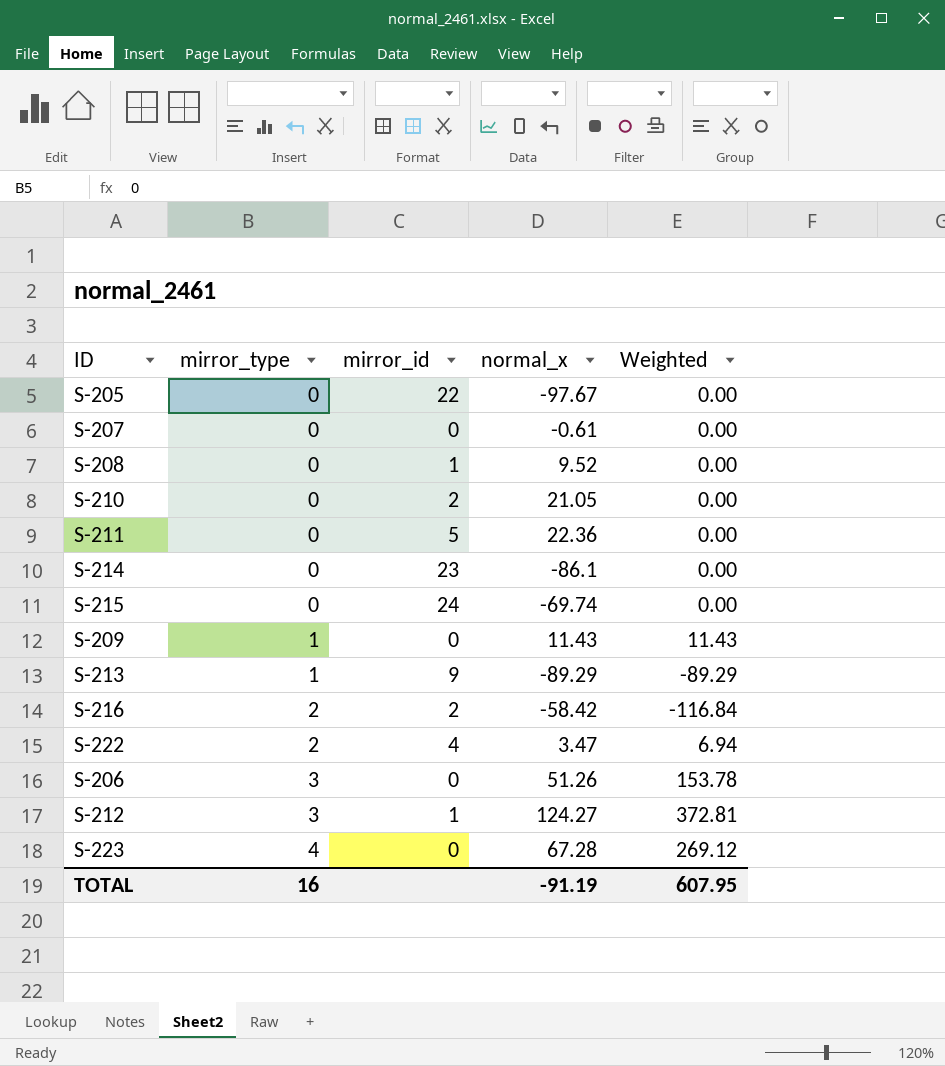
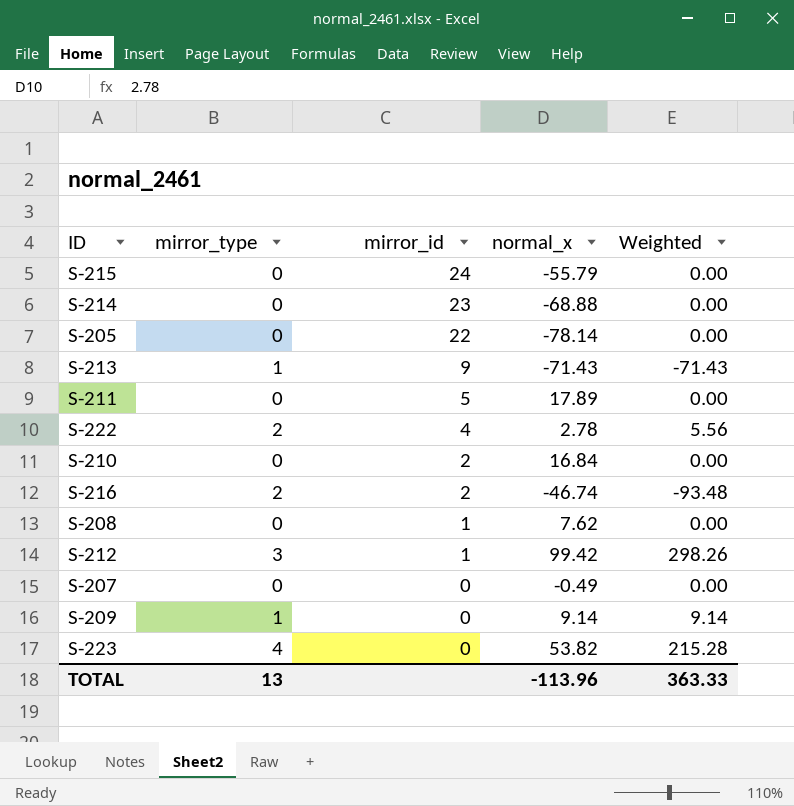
row order: mirror_type ascending -> mirror_id descending
row S-206: 3 | 0 | 51.26 | 153.78 -> none
S-215 | normal_x: -69.74 -> -55.79
S-214 | normal_x: -86.1 -> -68.88
S-205 | normal_x: -97.67 -> -78.14
S-213 | normal_x: -89.29 -> -71.43
S-213 | Weighted: -89.29 -> -71.43
S-211 | normal_x: 22.36 -> 17.89
S-222 | normal_x: 3.47 -> 2.78
S-222 | Weighted: 6.94 -> 5.56
S-210 | normal_x: 21.05 -> 16.84
S-216 | normal_x: -58.42 -> -46.74
S-216 | Weighted: -116.84 -> -93.48
S-208 | normal_x: 9.52 -> 7.62
S-212 | normal_x: 124.27 -> 99.42
S-212 | Weighted: 372.81 -> 298.26
S-207 | normal_x: -0.61 -> -0.49
S-209 | normal_x: 11.43 -> 9.14
S-209 | Weighted: 11.43 -> 9.14
S-223 | normal_x: 67.28 -> 53.82
S-223 | Weighted: 269.12 -> 215.28
TOTAL | mirror_type: 16 -> 13
TOTAL | normal_x: -91.19 -> -113.96
TOTAL | Weighted: 607.95 -> 363.33

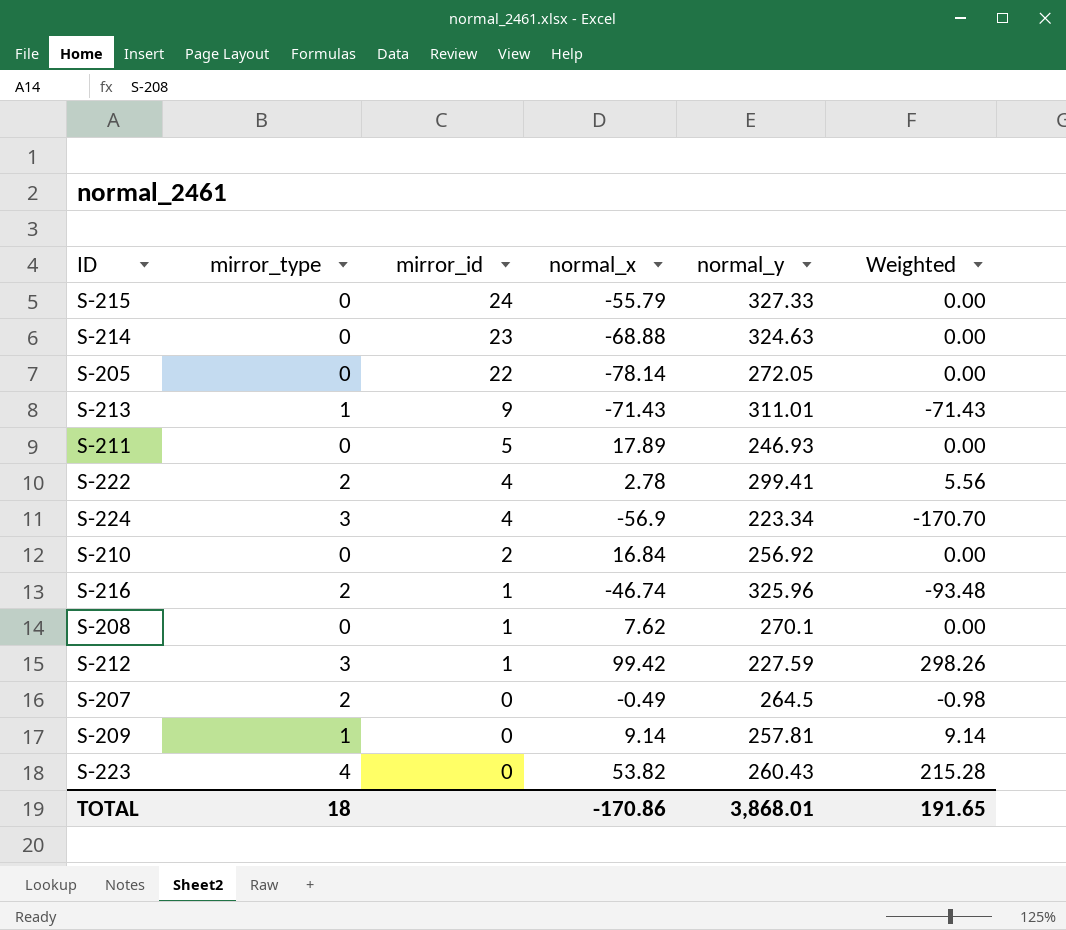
column normal_y | position: none -> 5
row S-224: none -> 3 | 4 | -56.9 | 223.34 | -170.70
S-216 | mirror_id: 2 -> 1
S-207 | mirror_type: 0 -> 2
S-207 | Weighted: 0.00 -> -0.98
TOTAL | mirror_type: 13 -> 18
TOTAL | normal_x: -113.96 -> -170.86
TOTAL | Weighted: 363.33 -> 191.65

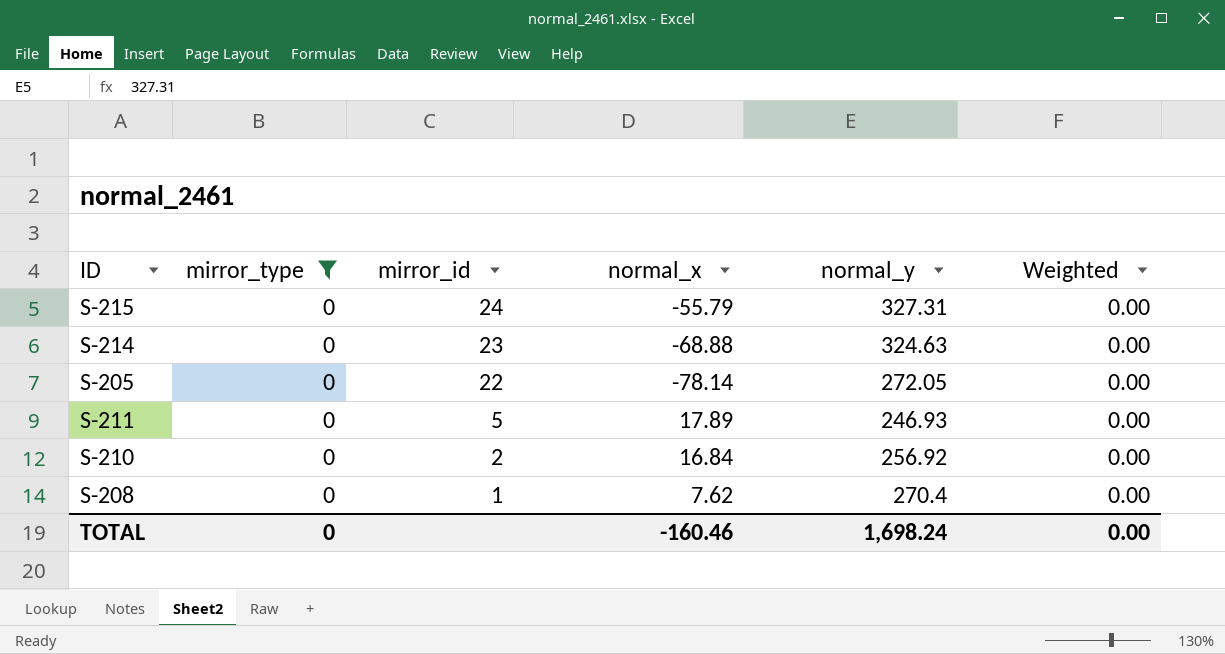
filter: none -> mirror_type = 0
S-215 | normal_y: 327.33 -> 327.31
S-208 | normal_y: 270.1 -> 270.4
TOTAL | mirror_type: 18 -> 0
TOTAL | normal_x: -170.86 -> -160.46
TOTAL | normal_y: 3,868.01 -> 1,698.24
TOTAL | Weighted: 191.65 -> 0.00

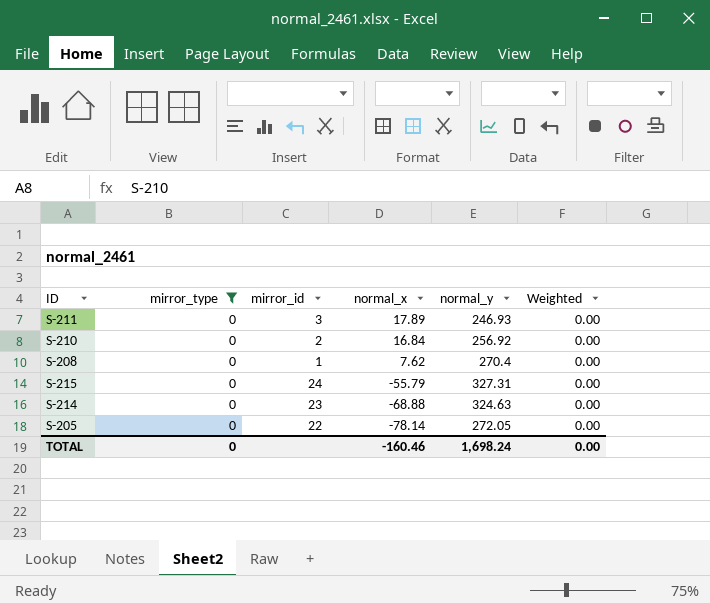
row order: mirror_id descending -> normal_x descending
S-211 | mirror_id: 5 -> 3

